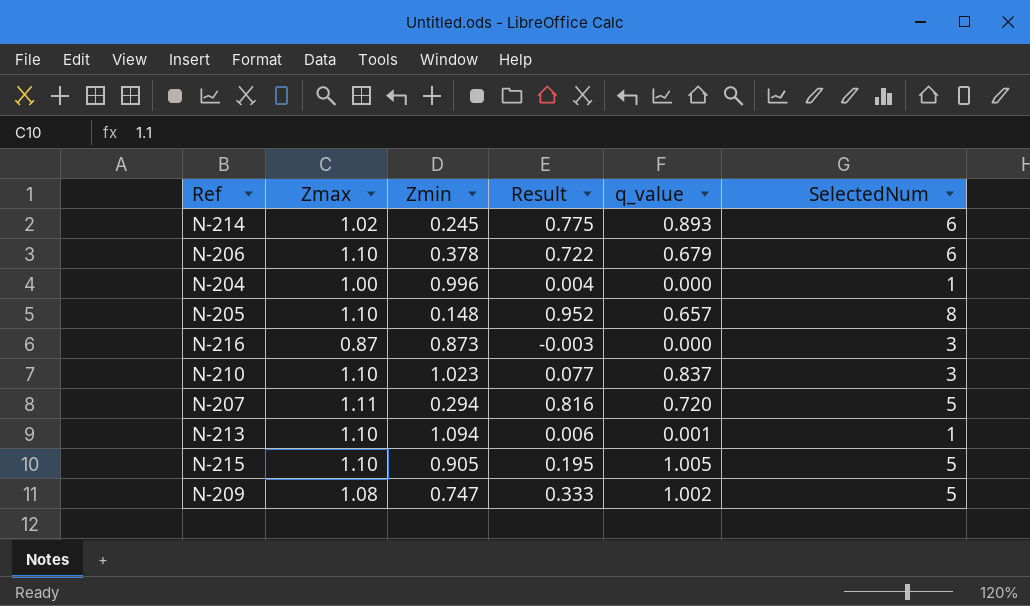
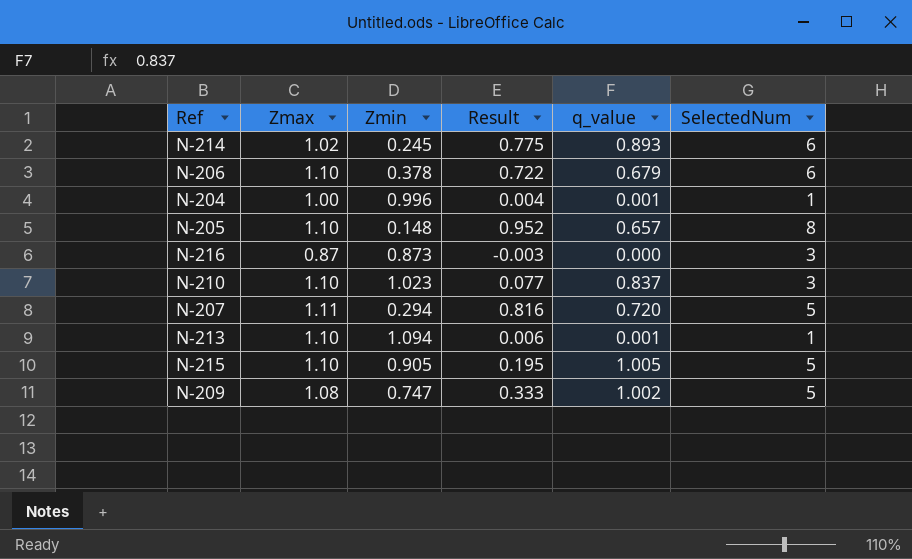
N-204 | q_value: 0.000 -> 0.001

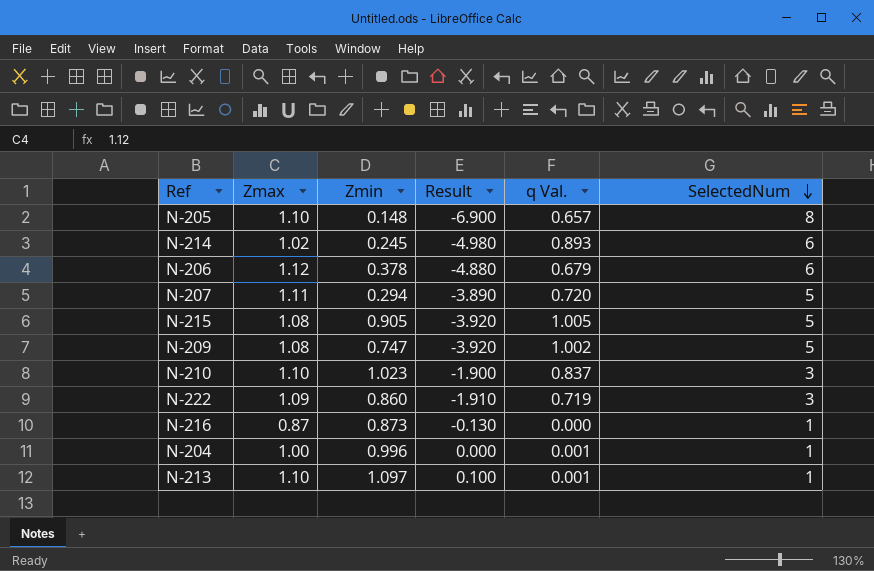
row order: none -> SelectedNum descending
column Result | formula: [Zmax] - [Zmin] -> [Zmax] - [SelectedNum]
column name: q_value -> q Val.
N-206 | Zmax: 1.10 -> 1.12
N-215 | Zmax: 1.10 -> 1.08
row N-222: none -> 1.09 | 0.860 | -1.910 | 0.719 | 3
N-216 | SelectedNum: 3 -> 1
N-213 | Zmin: 1.094 -> 1.097

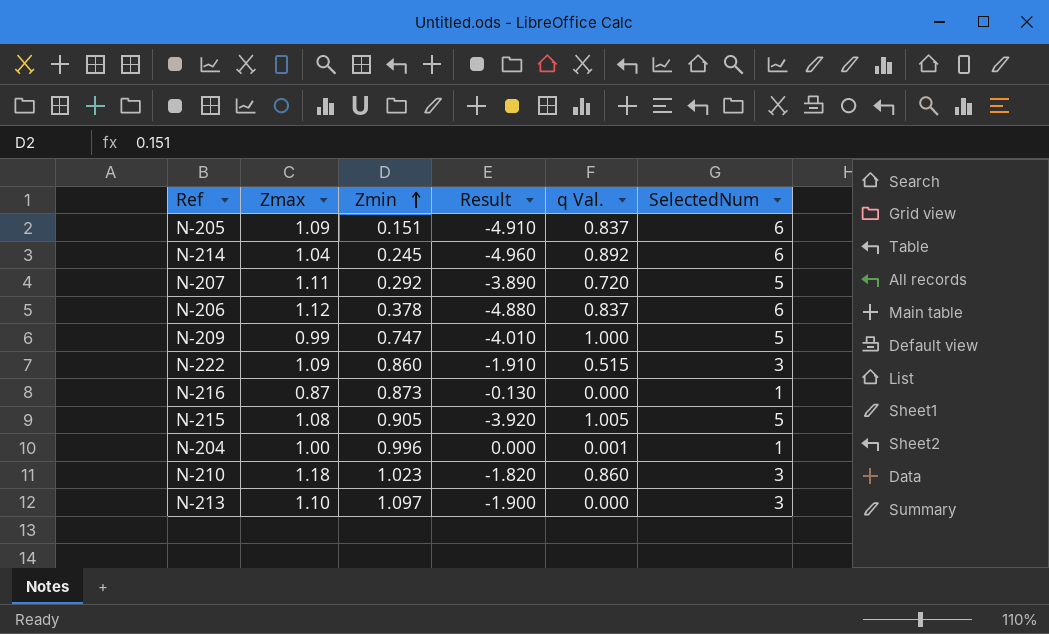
row order: SelectedNum descending -> Zmin ascending
N-205 | Zmax: 1.10 -> 1.09
N-205 | Zmin: 0.148 -> 0.151
N-205 | Result: -6.900 -> -4.910
N-205 | q Val.: 0.657 -> 0.837
N-205 | SelectedNum: 8 -> 6
N-214 | Zmax: 1.02 -> 1.04
N-214 | Result: -4.980 -> -4.960
N-214 | q Val.: 0.893 -> 0.892
N-207 | Zmin: 0.294 -> 0.292
N-206 | q Val.: 0.679 -> 0.837
N-209 | Zmax: 1.08 -> 0.99
N-209 | Result: -3.920 -> -4.010
N-209 | q Val.: 1.002 -> 1.000
N-222 | q Val.: 0.719 -> 0.515
N-210 | Zmax: 1.10 -> 1.18
N-210 | Result: -1.900 -> -1.820
N-210 | q Val.: 0.837 -> 0.860
N-213 | Result: 0.100 -> -1.900
N-213 | q Val.: 0.001 -> 0.000
N-213 | SelectedNum: 1 -> 3

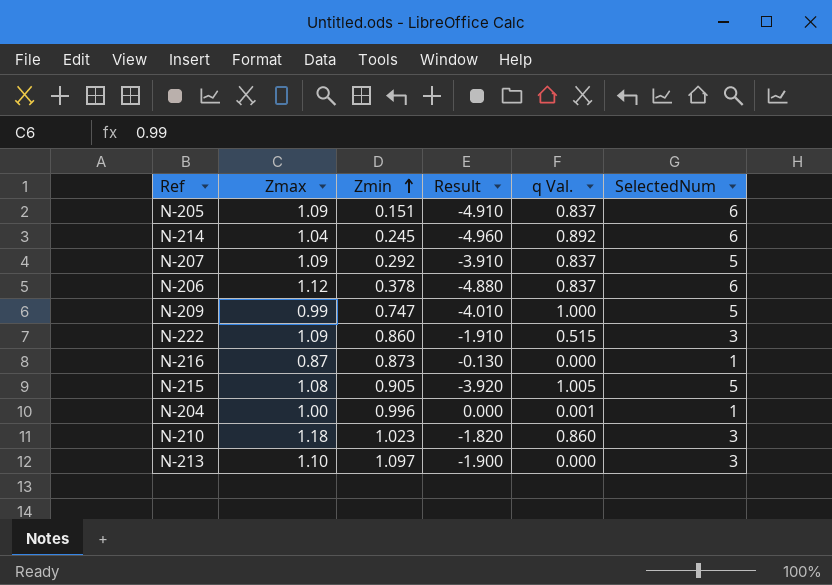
N-207 | Zmax: 1.11 -> 1.09
N-207 | Result: -3.890 -> -3.910
N-207 | q Val.: 0.720 -> 0.837

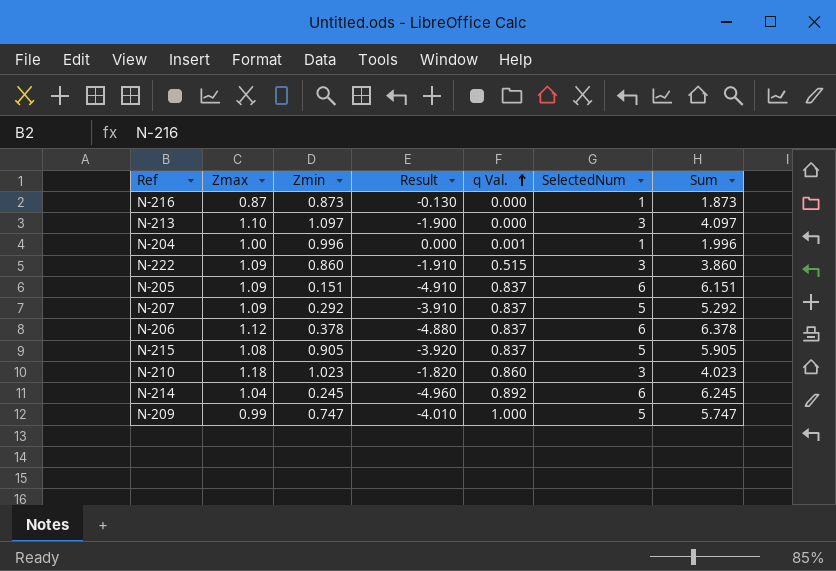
row order: Zmin ascending -> q Val. ascending
column Sum | formula: none -> [Zmin] + [SelectedNum]
N-215 | q Val.: 1.005 -> 0.837

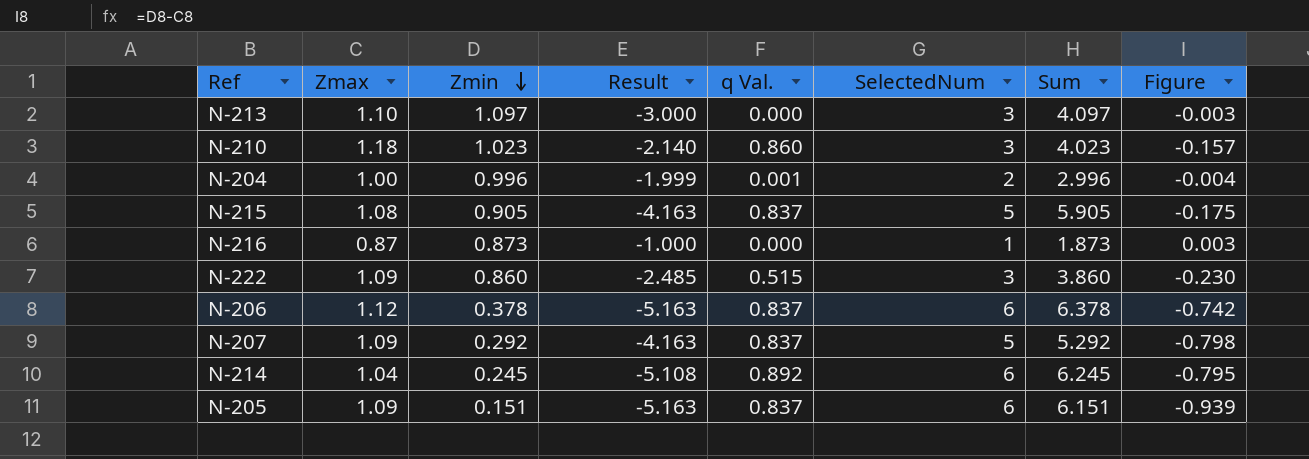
row order: q Val. ascending -> Zmin descending
column Result | formula: [Zmax] - [SelectedNum] -> [q Val.] - [SelectedNum]
column Figure | formula: none -> [Zmin] - [Zmax]
row N-209: 0.99 | 0.747 | -4.010 | 1.000 | 5 | 5.747 -> none
N-204 | SelectedNum: 1 -> 2
N-204 | Sum: 1.996 -> 2.996

